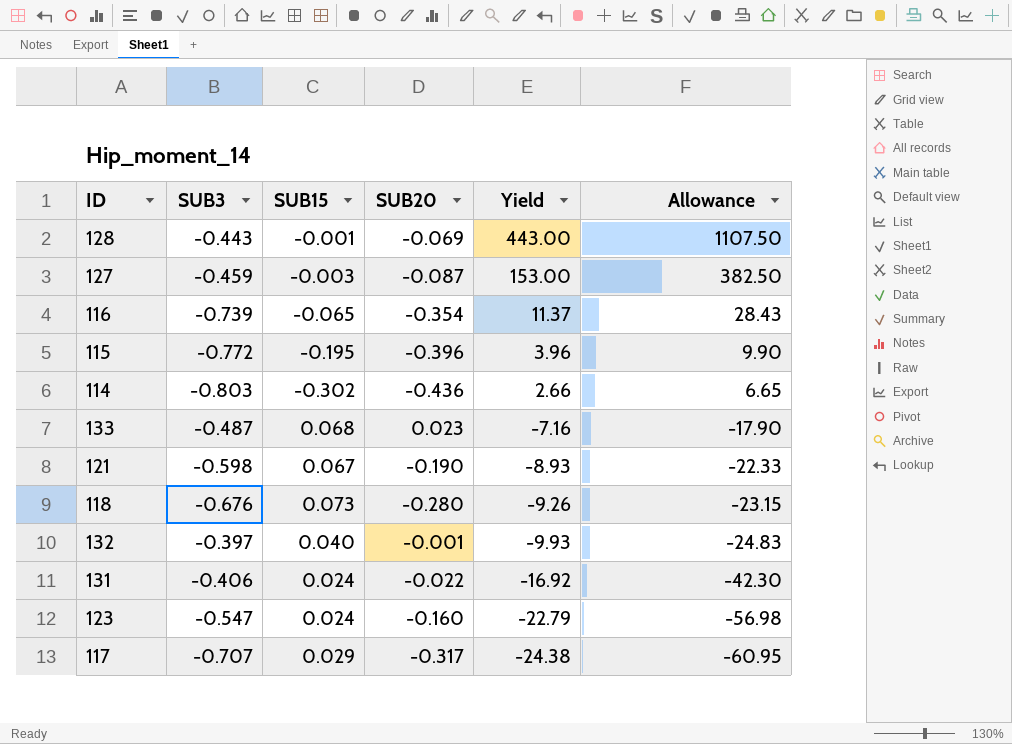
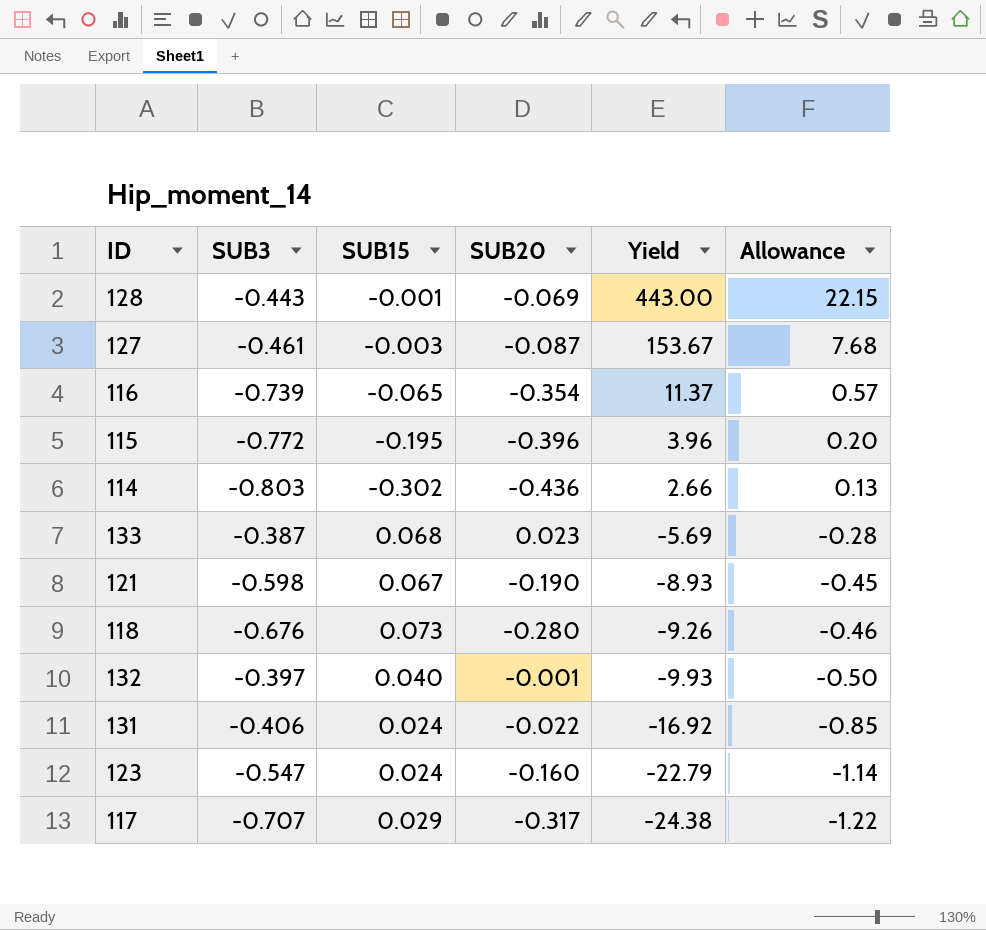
column Allowance | formula: [Yield] * 2.5 -> [Yield] * 0.05
127 | SUB3: -0.459 -> -0.461
127 | Yield: 153.00 -> 153.67
133 | SUB3: -0.487 -> -0.387
133 | Yield: -7.16 -> -5.69

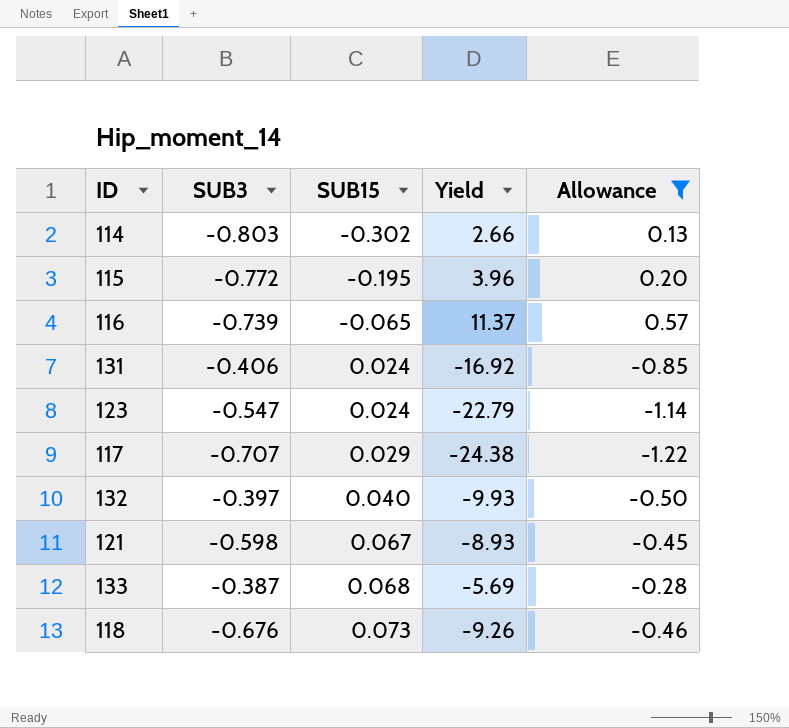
filter: none -> Allowance <= 0.57
row order: Yield descending -> SUB15 ascending
column SUB20 | position: 4 -> none

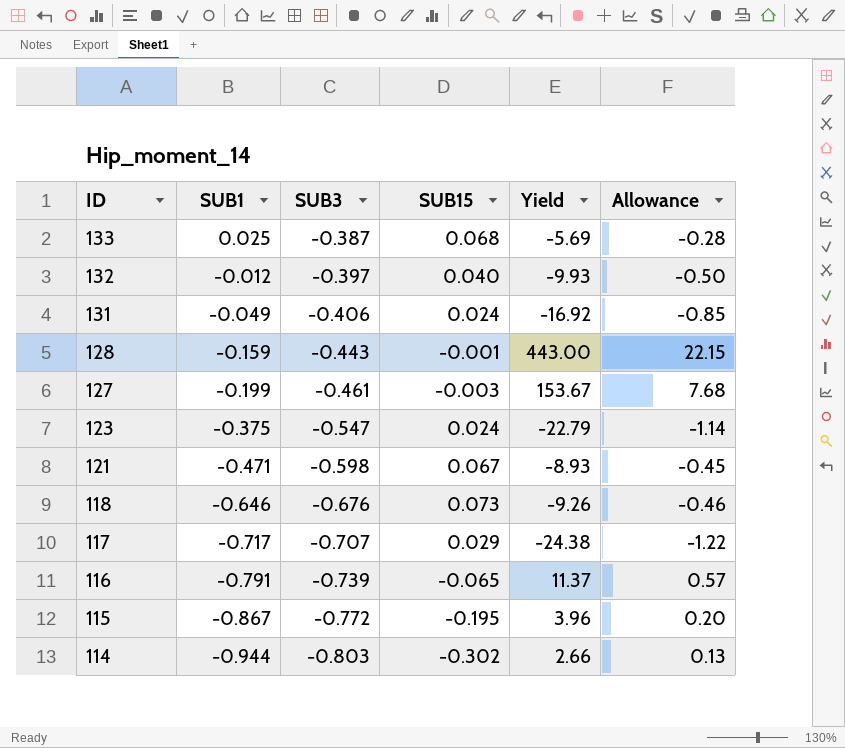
filter: Allowance <= 0.57 -> none
row order: SUB15 ascending -> ID descending
column SUB1 | position: none -> 2

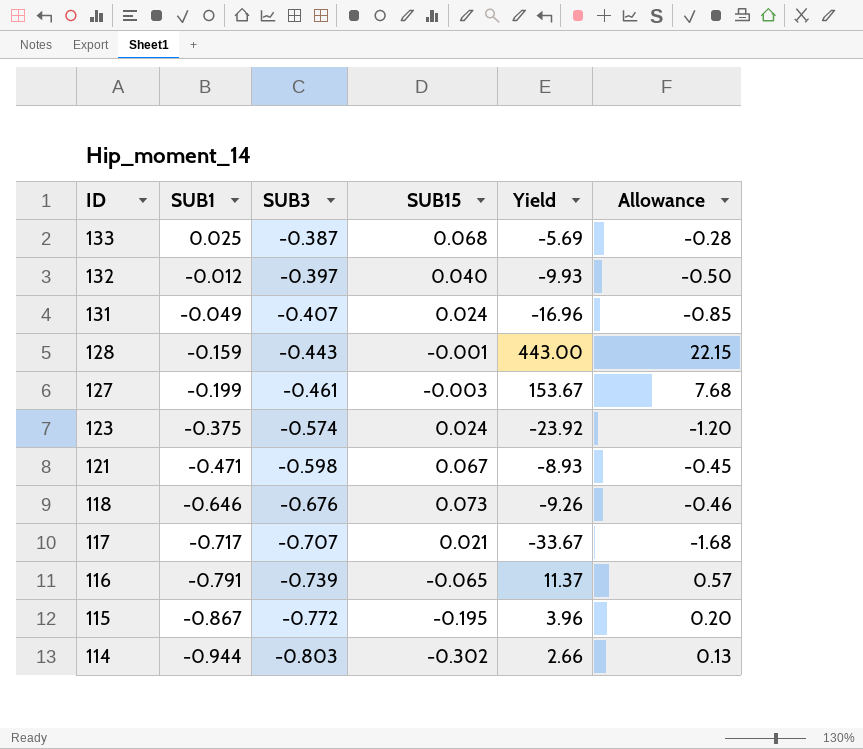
131 | SUB3: -0.406 -> -0.407
131 | Yield: -16.92 -> -16.96
123 | SUB3: -0.547 -> -0.574
123 | Yield: -22.79 -> -23.92
123 | Allowance: -1.14 -> -1.20
117 | SUB15: 0.029 -> 0.021
117 | Yield: -24.38 -> -33.67
117 | Allowance: -1.22 -> -1.68

